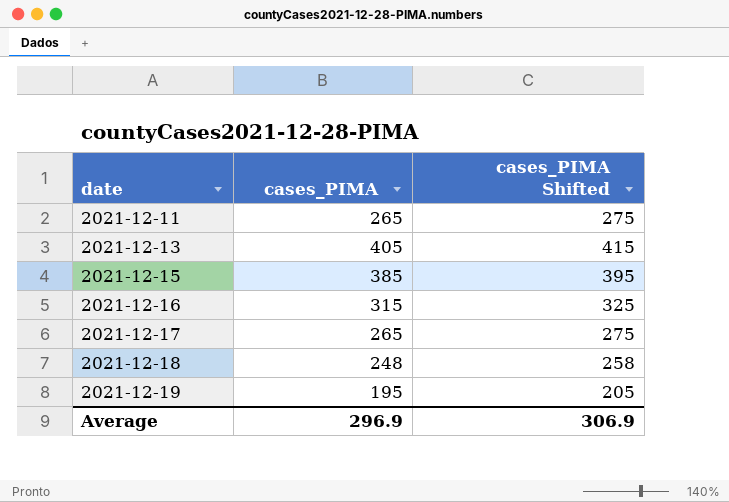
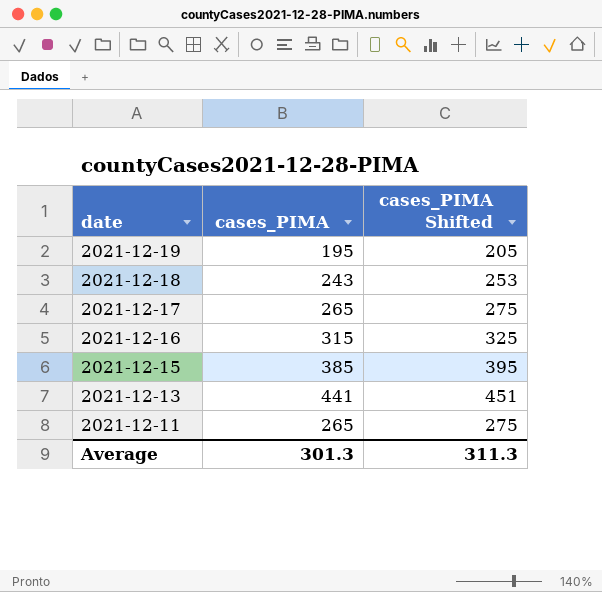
row order: date ascending -> date descending
2021-12-18 | cases_PIMA: 248 -> 243
2021-12-18 | cases_PIMA Shifted: 258 -> 253
2021-12-13 | cases_PIMA: 405 -> 441
2021-12-13 | cases_PIMA Shifted: 415 -> 451
Average | cases_PIMA: 296.9 -> 301.3
Average | cases_PIMA Shifted: 306.9 -> 311.3

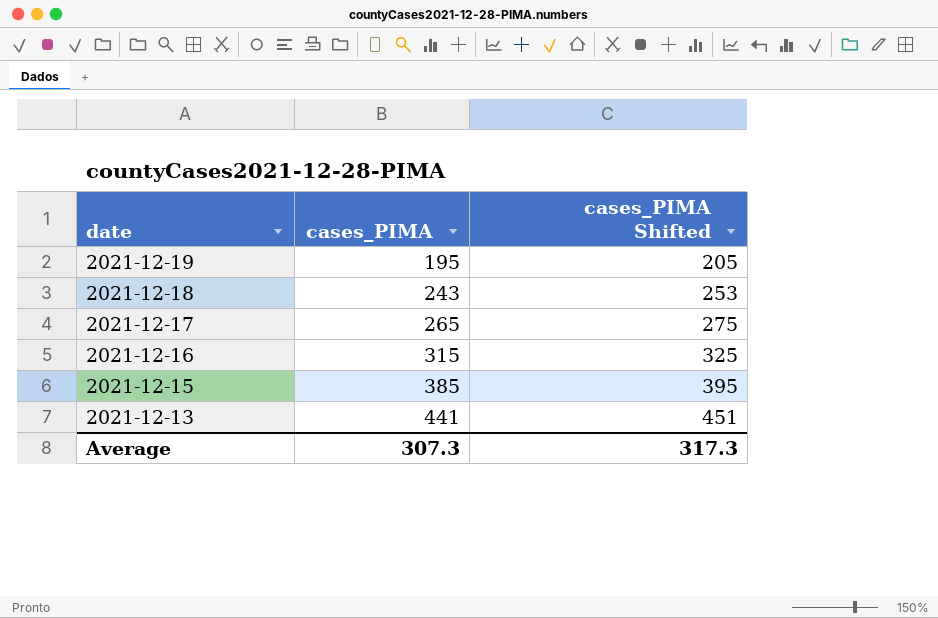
row 2021-12-11: 265 | 275 -> none
Average | cases_PIMA: 301.3 -> 307.3
Average | cases_PIMA Shifted: 311.3 -> 317.3

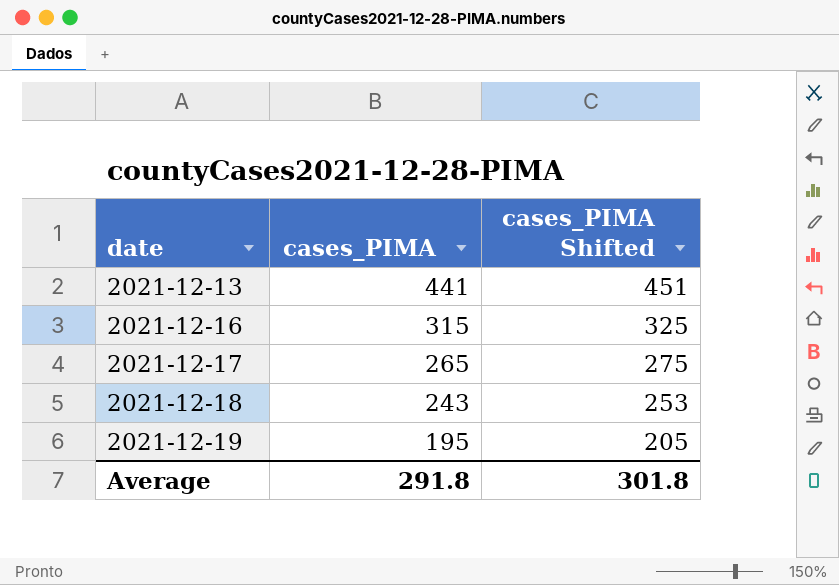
row order: date descending -> date ascending
row 2021-12-15: 385 | 395 -> none
Average | cases_PIMA: 307.3 -> 291.8
Average | cases_PIMA Shifted: 317.3 -> 301.8

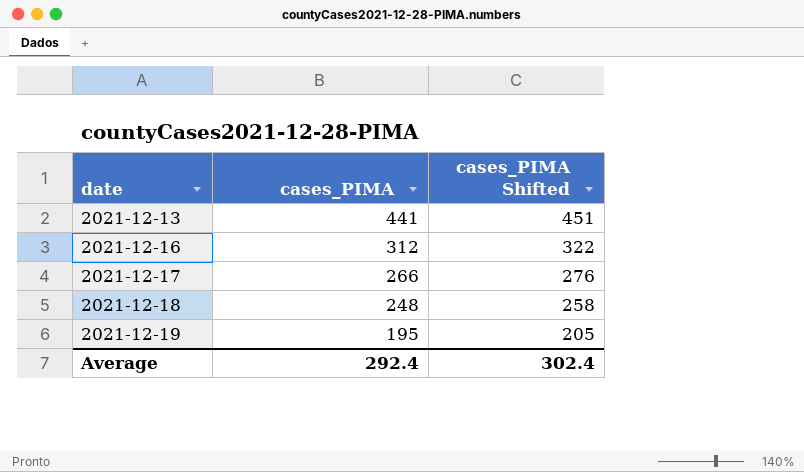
2021-12-16 | cases_PIMA: 315 -> 312
2021-12-16 | cases_PIMA Shifted: 325 -> 322
2021-12-17 | cases_PIMA: 265 -> 266
2021-12-17 | cases_PIMA Shifted: 275 -> 276
2021-12-18 | cases_PIMA: 243 -> 248
2021-12-18 | cases_PIMA Shifted: 253 -> 258
Average | cases_PIMA: 291.8 -> 292.4
Average | cases_PIMA Shifted: 301.8 -> 302.4

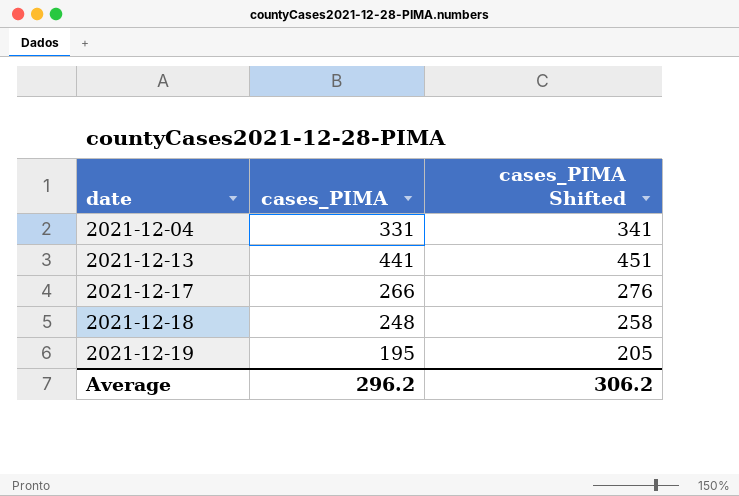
row 2021-12-16: 312 | 322 -> none
row 2021-12-04: none -> 331 | 341
Average | cases_PIMA: 292.4 -> 296.2
Average | cases_PIMA Shifted: 302.4 -> 306.2

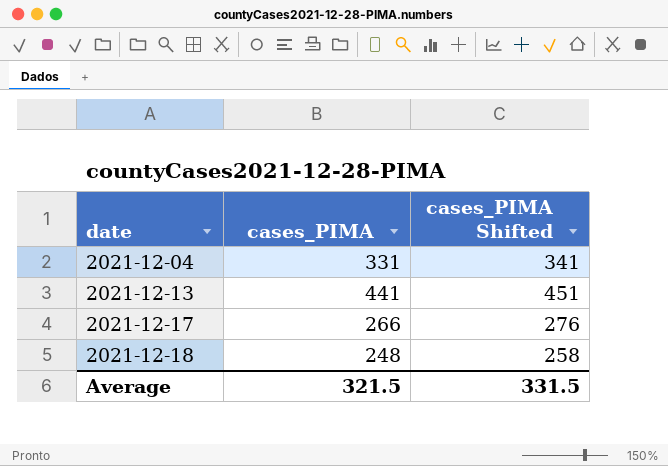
row 2021-12-19: 195 | 205 -> none
Average | cases_PIMA: 296.2 -> 321.5
Average | cases_PIMA Shifted: 306.2 -> 331.5

